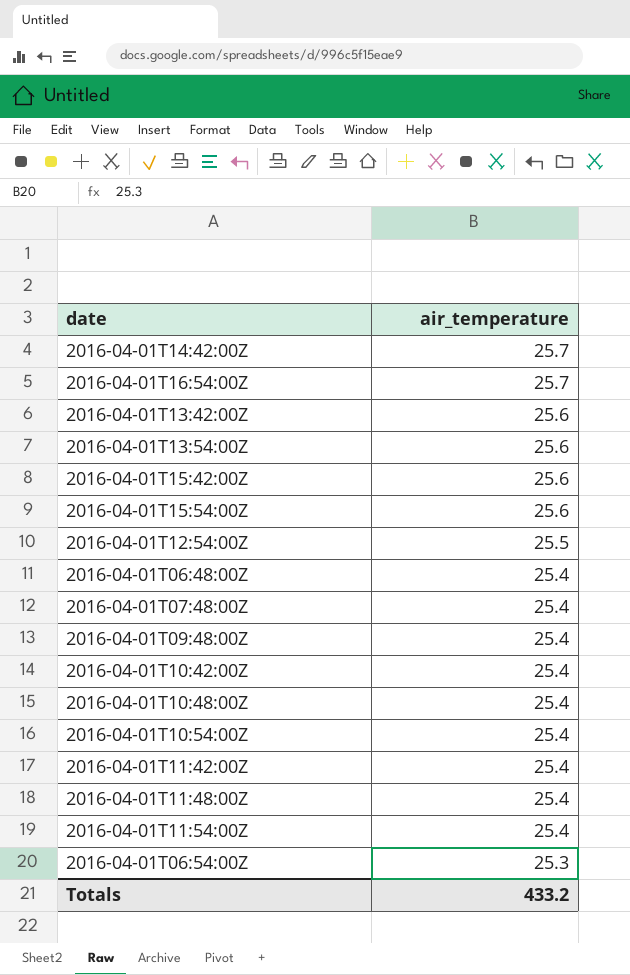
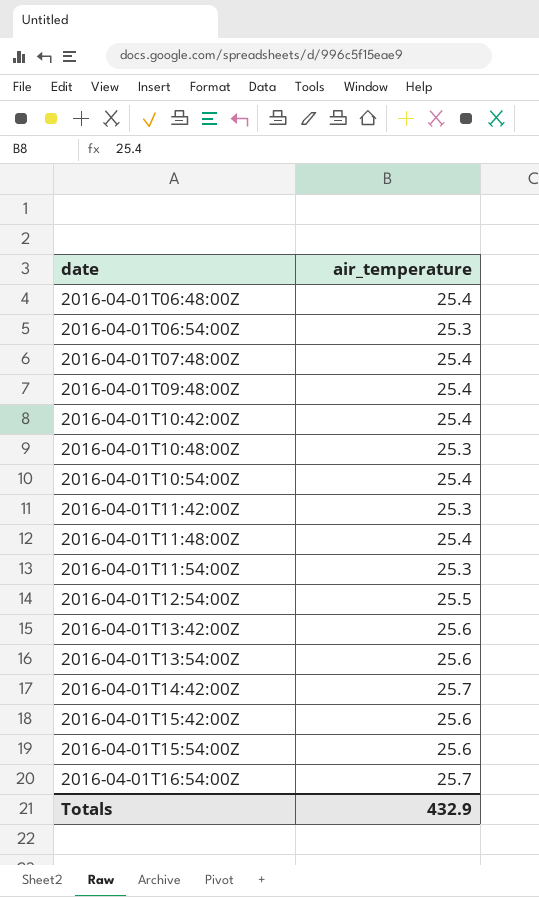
row order: air_temperature descending -> date ascending
2016-04-01T10:48:00Z | air_temperature: 25.4 -> 25.3
2016-04-01T11:42:00Z | air_temperature: 25.4 -> 25.3
2016-04-01T11:54:00Z | air_temperature: 25.4 -> 25.3
Totals | air_temperature: 433.2 -> 432.9

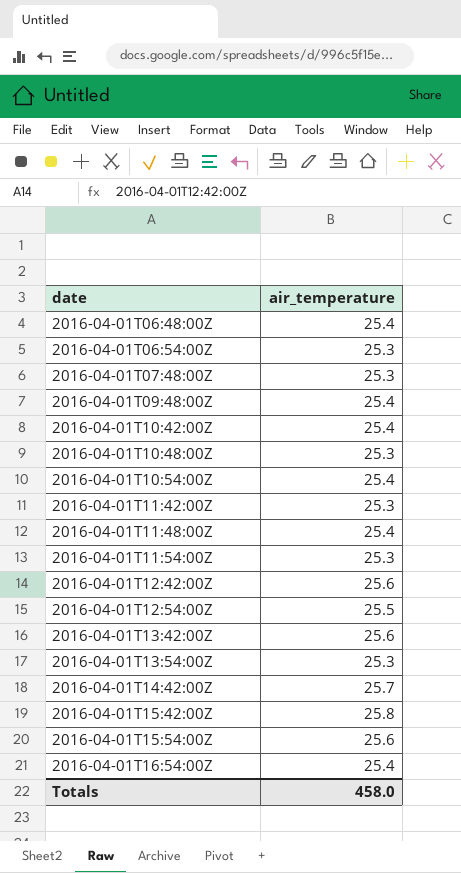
2016-04-01T07:48:00Z | air_temperature: 25.4 -> 25.3
row 2016-04-01T12:42:00Z: none -> 25.6
2016-04-01T13:54:00Z | air_temperature: 25.6 -> 25.3
2016-04-01T15:42:00Z | air_temperature: 25.6 -> 25.8
2016-04-01T16:54:00Z | air_temperature: 25.7 -> 25.4
Totals | air_temperature: 432.9 -> 458.0

